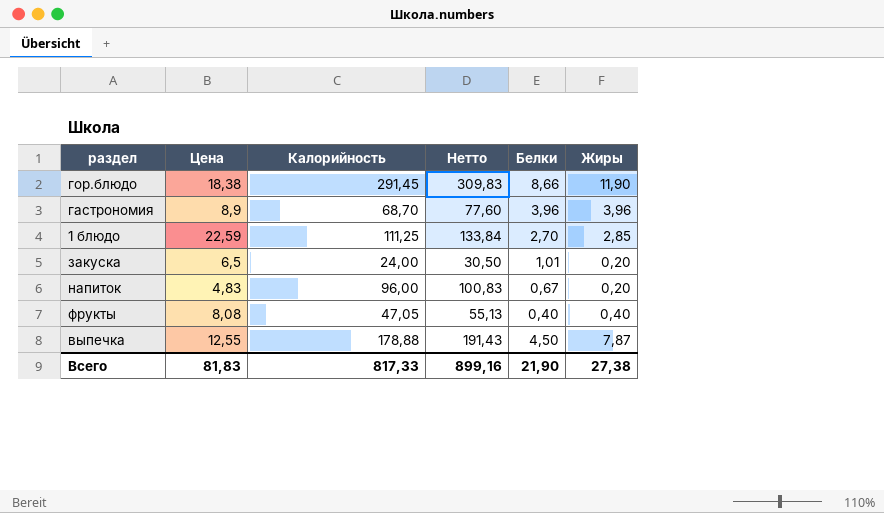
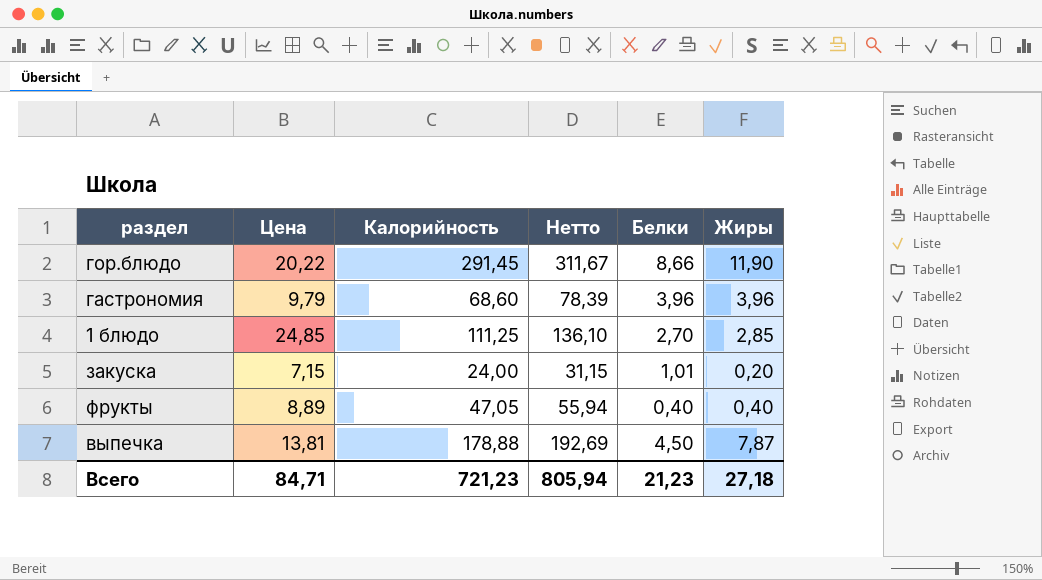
row напиток: 4,83 | 96,00 | 100,83 | 0,67 | 0,20 -> none
гор.блюдо | Цена: 18,38 -> 20,22
гор.блюдо | Нетто: 309,83 -> 311,67
гастрономия | Цена: 8,9 -> 9,79
гастрономия | Калорийность: 68,70 -> 68,60
гастрономия | Нетто: 77,60 -> 78,39
1 блюдо | Цена: 22,59 -> 24,85
1 блюдо | Нетто: 133,84 -> 136,10
закуска | Цена: 6,5 -> 7,15
закуска | Нетто: 30,50 -> 31,15
фрукты | Цена: 8,08 -> 8,89
фрукты | Нетто: 55,13 -> 55,94
выпечка | Цена: 12,55 -> 13,81
выпечка | Нетто: 191,43 -> 192,69
Всего | Цена: 81,83 -> 84,71
Всего | Калорийность: 817,33 -> 721,23
Всего | Нетто: 899,16 -> 805,94
Всего | Белки: 21,90 -> 21,23
Всего | Жиры: 27,38 -> 27,18

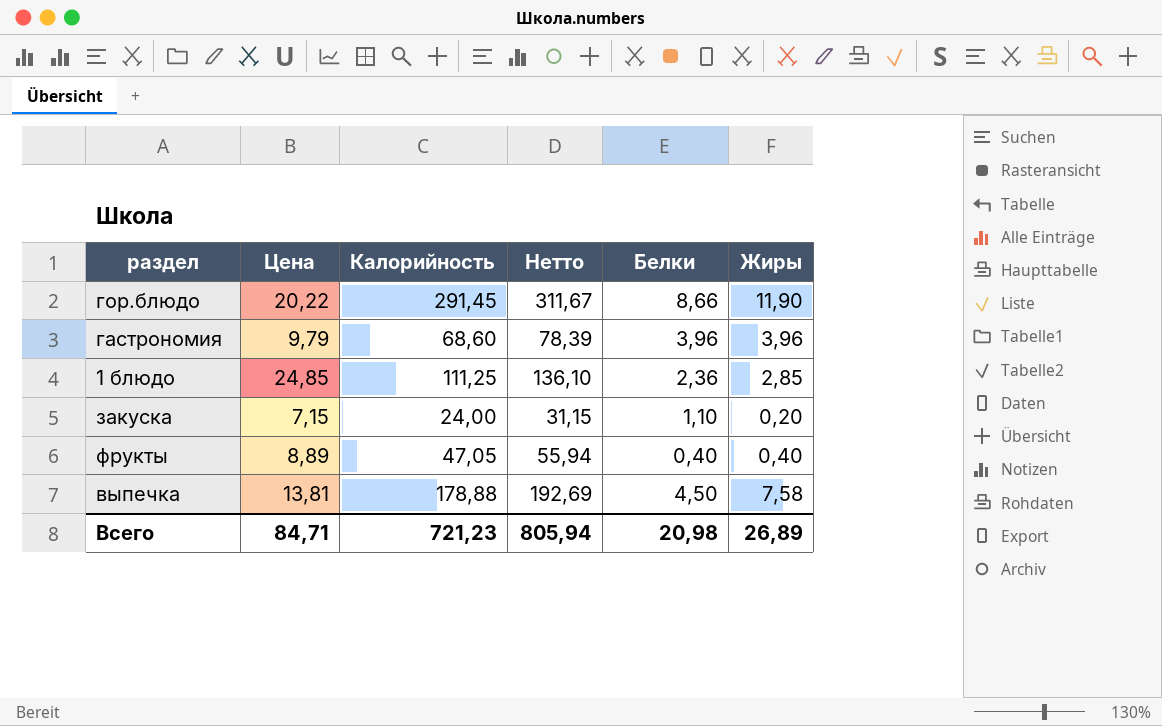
1 блюдо | Белки: 2,70 -> 2,36
закуска | Белки: 1,01 -> 1,10
выпечка | Жиры: 7,87 -> 7,58
Всего | Белки: 21,23 -> 20,98
Всего | Жиры: 27,18 -> 26,89

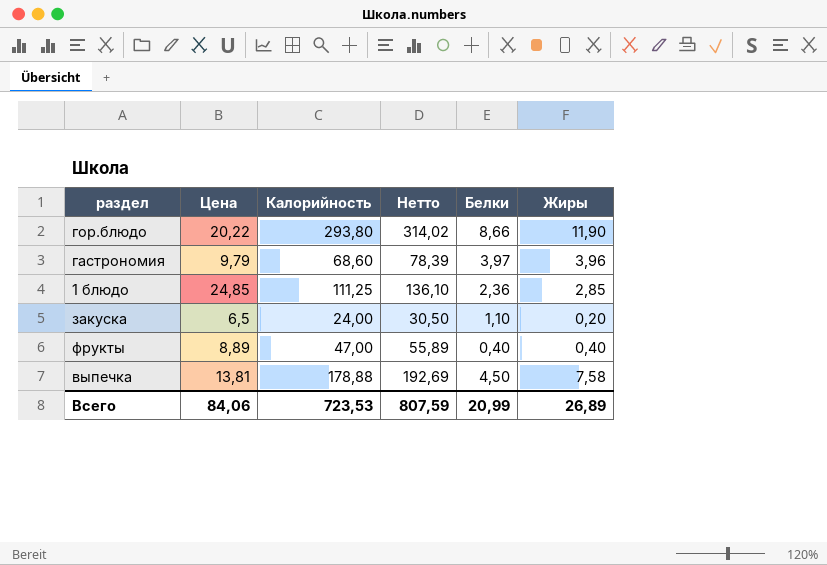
гор.блюдо | Калорийность: 291,45 -> 293,80
гор.блюдо | Нетто: 311,67 -> 314,02
гастрономия | Белки: 3,96 -> 3,97
закуска | Цена: 7,15 -> 6,5
закуска | Нетто: 31,15 -> 30,50
фрукты | Калорийность: 47,05 -> 47,00
фрукты | Нетто: 55,94 -> 55,89
Всего | Цена: 84,71 -> 84,06
Всего | Калорийность: 721,23 -> 723,53
Всего | Нетто: 805,94 -> 807,59
Всего | Белки: 20,98 -> 20,99

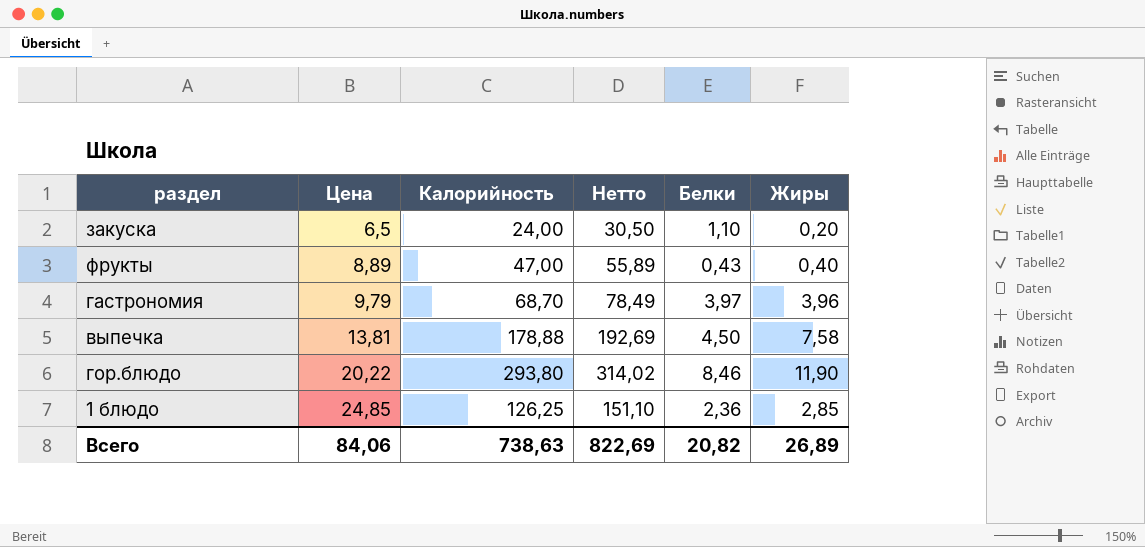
row order: none -> Цена ascending
фрукты | Белки: 0,40 -> 0,43
гастрономия | Калорийность: 68,60 -> 68,70
гастрономия | Нетто: 78,39 -> 78,49
гор.блюдо | Белки: 8,66 -> 8,46
1 блюдо | Калорийность: 111,25 -> 126,25
1 блюдо | Нетто: 136,10 -> 151,10
Всего | Калорийность: 723,53 -> 738,63
Всего | Нетто: 807,59 -> 822,69
Всего | Белки: 20,99 -> 20,82

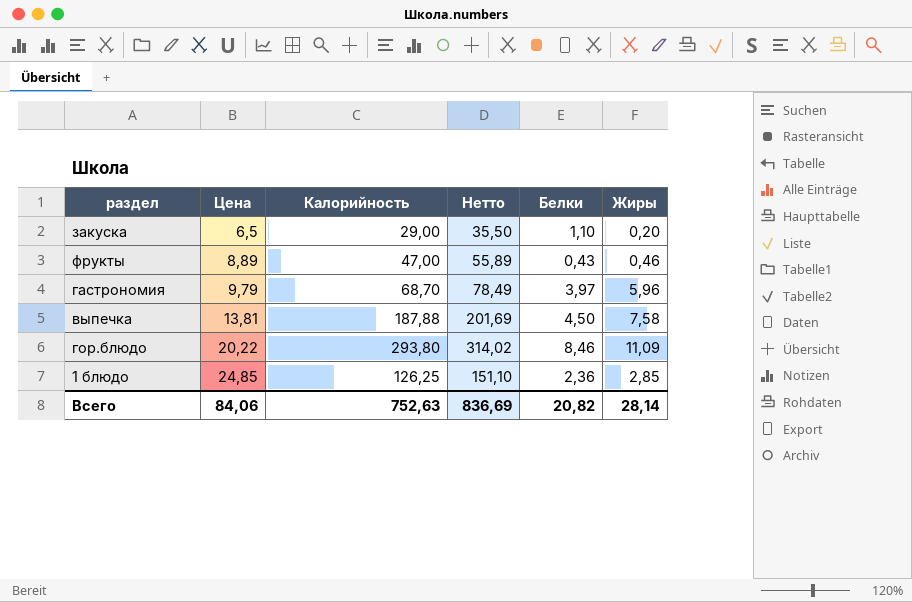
закуска | Калорийность: 24,00 -> 29,00
закуска | Нетто: 30,50 -> 35,50
фрукты | Жиры: 0,40 -> 0,46
гастрономия | Жиры: 3,96 -> 5,96
выпечка | Калорийность: 178,88 -> 187,88
выпечка | Нетто: 192,69 -> 201,69
гор.блюдо | Жиры: 11,90 -> 11,09
Всего | Калорийность: 738,63 -> 752,63
Всего | Нетто: 822,69 -> 836,69
Всего | Жиры: 26,89 -> 28,14

